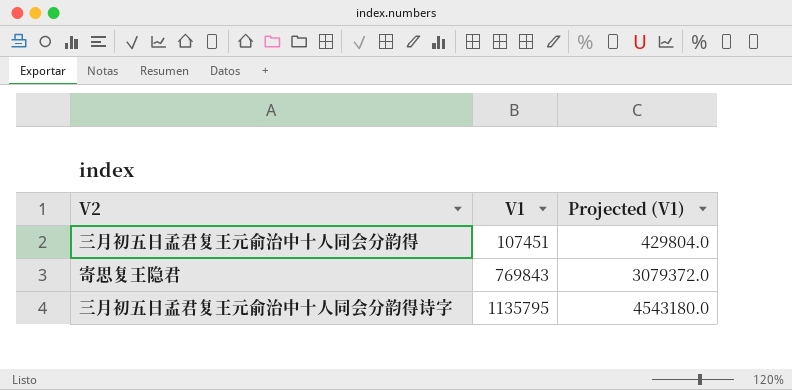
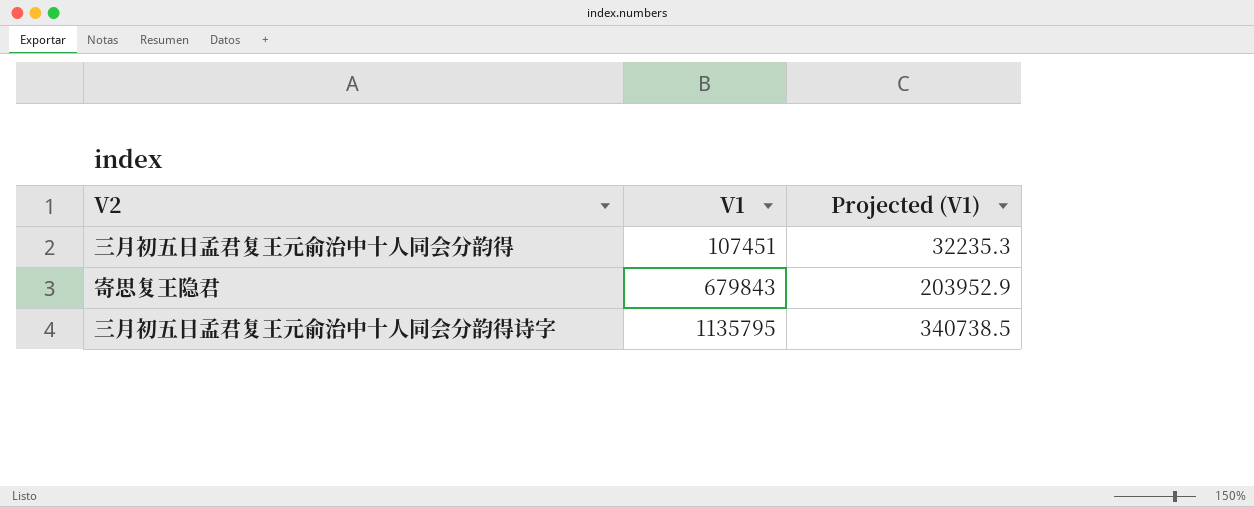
column Projected (V1) | formula: [V1] * 4 -> [V1] * 0.3
寄思复王隐君 | V1: 769843 -> 679843

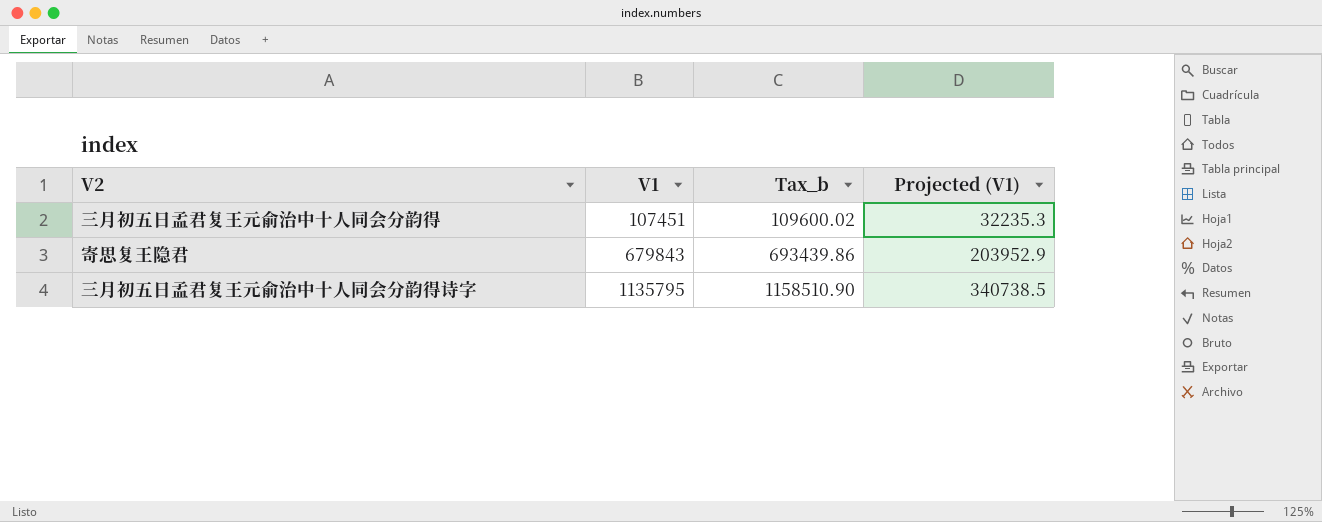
column Tax_b | formula: none -> [V1] * 1.02

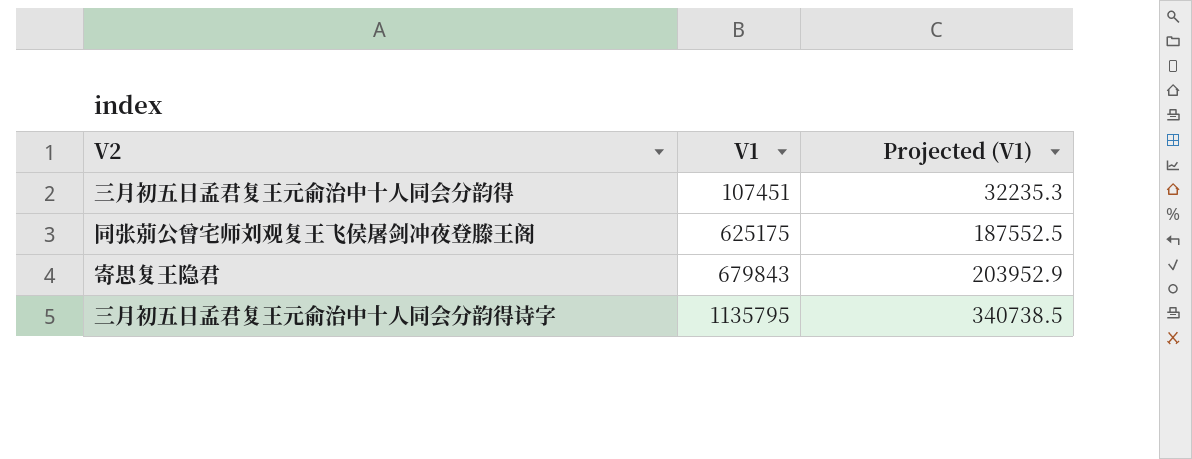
column Tax_b | formula: [V1] * 1.02 -> none
row 同张莂公曾宅师刘观复王飞侯屠剑冲夜登滕王阁: none -> 625175 | 187552.5

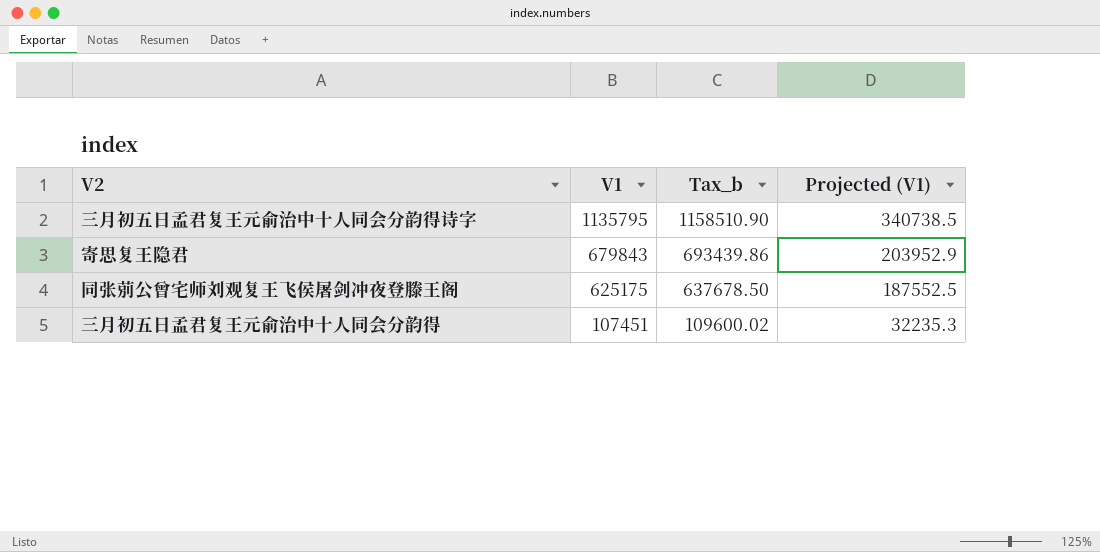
row order: V1 ascending -> V1 descending
column Tax_b | formula: none -> [V1] * 1.02

